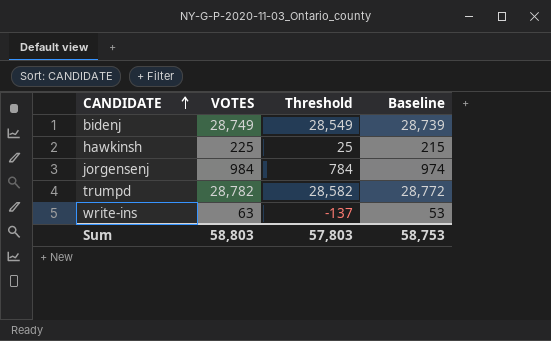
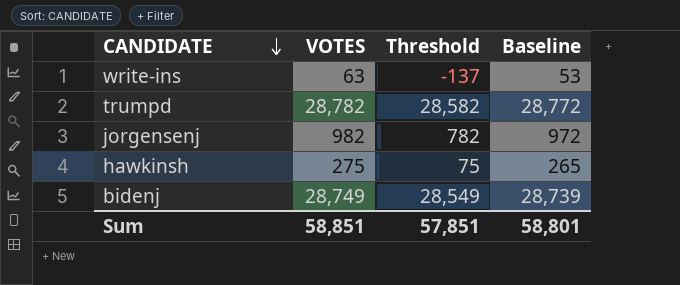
row order: CANDIDATE ascending -> CANDIDATE descending
jorgensenj | VOTES: 984 -> 982
jorgensenj | Threshold: 784 -> 782
jorgensenj | Baseline: 974 -> 972
hawkinsh | VOTES: 225 -> 275
hawkinsh | Threshold: 25 -> 75
hawkinsh | Baseline: 215 -> 265
Sum | VOTES: 58,803 -> 58,851
Sum | Threshold: 57,803 -> 57,851
Sum | Baseline: 58,753 -> 58,801

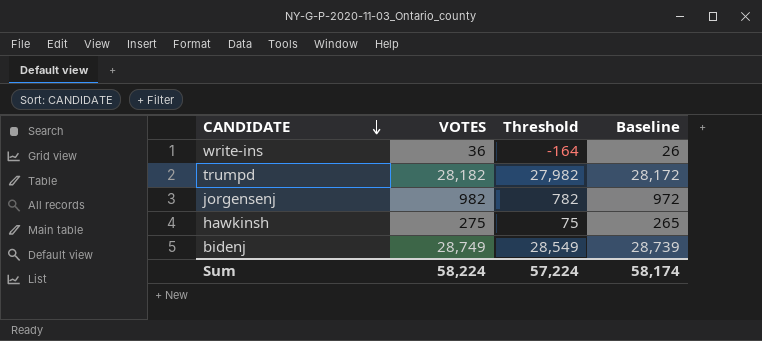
write-ins | VOTES: 63 -> 36
write-ins | Threshold: -137 -> -164
write-ins | Baseline: 53 -> 26
trumpd | VOTES: 28,782 -> 28,182
trumpd | Threshold: 28,582 -> 27,982
trumpd | Baseline: 28,772 -> 28,172
Sum | VOTES: 58,851 -> 58,224
Sum | Threshold: 57,851 -> 57,224
Sum | Baseline: 58,801 -> 58,174

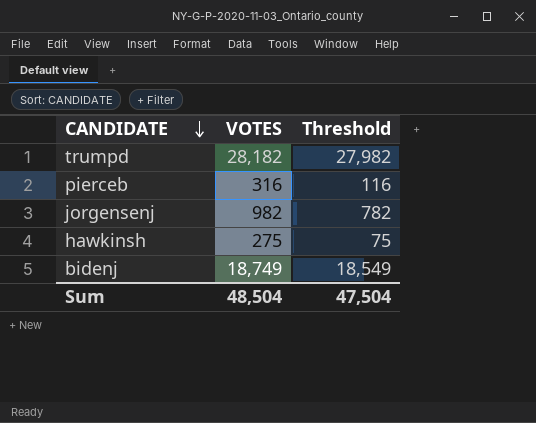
column Baseline | formula: [VOTES] - 10 -> none
row write-ins: 36 | -164 | 26 -> none
row pierceb: none -> 316 | 116
bidenj | VOTES: 28,749 -> 18,749
bidenj | Threshold: 28,549 -> 18,549
Sum | VOTES: 58,224 -> 48,504
Sum | Threshold: 57,224 -> 47,504

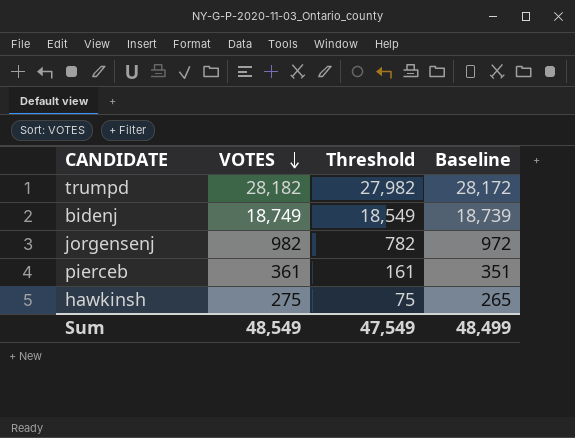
row order: CANDIDATE descending -> VOTES descending
column Baseline | formula: none -> [VOTES] - 10
pierceb | VOTES: 316 -> 361
pierceb | Threshold: 116 -> 161
Sum | VOTES: 48,504 -> 48,549
Sum | Threshold: 47,504 -> 47,549

